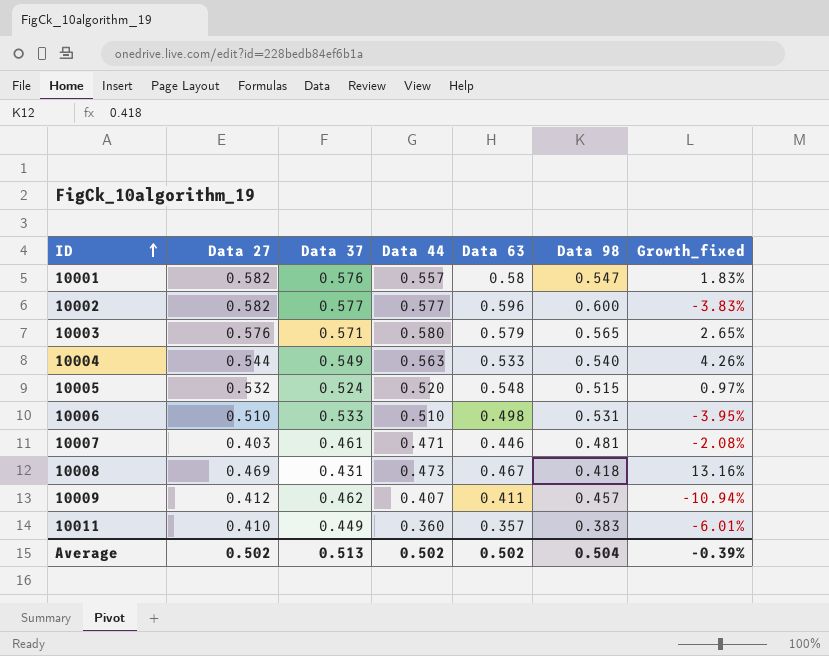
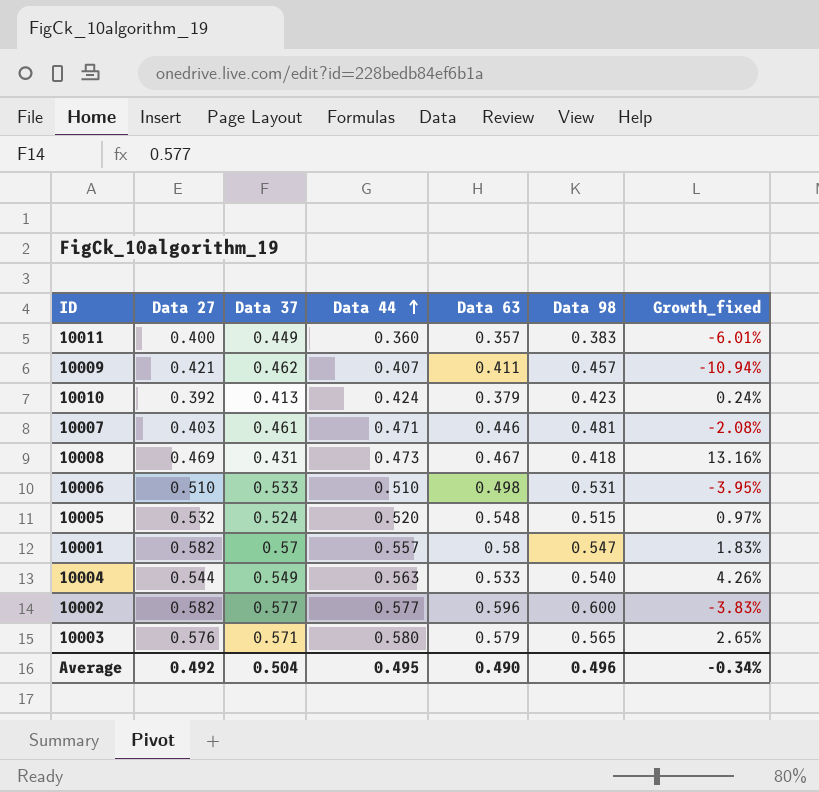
row order: ID ascending -> Data 44 ascending
10011 | Data 27: 0.410 -> 0.400
10009 | Data 27: 0.412 -> 0.421
row 10010: none -> 0.392 | 0.413 | 0.424 | 0.379 | 0.423 | 0.24%
10001 | Data 37: 0.576 -> 0.57
Average | Data 27: 0.502 -> 0.492
Average | Data 37: 0.513 -> 0.504
Average | Data 44: 0.502 -> 0.495
Average | Data 63: 0.502 -> 0.490
Average | Data 98: 0.504 -> 0.496
Average | Growth_fixed: -0.39% -> -0.34%

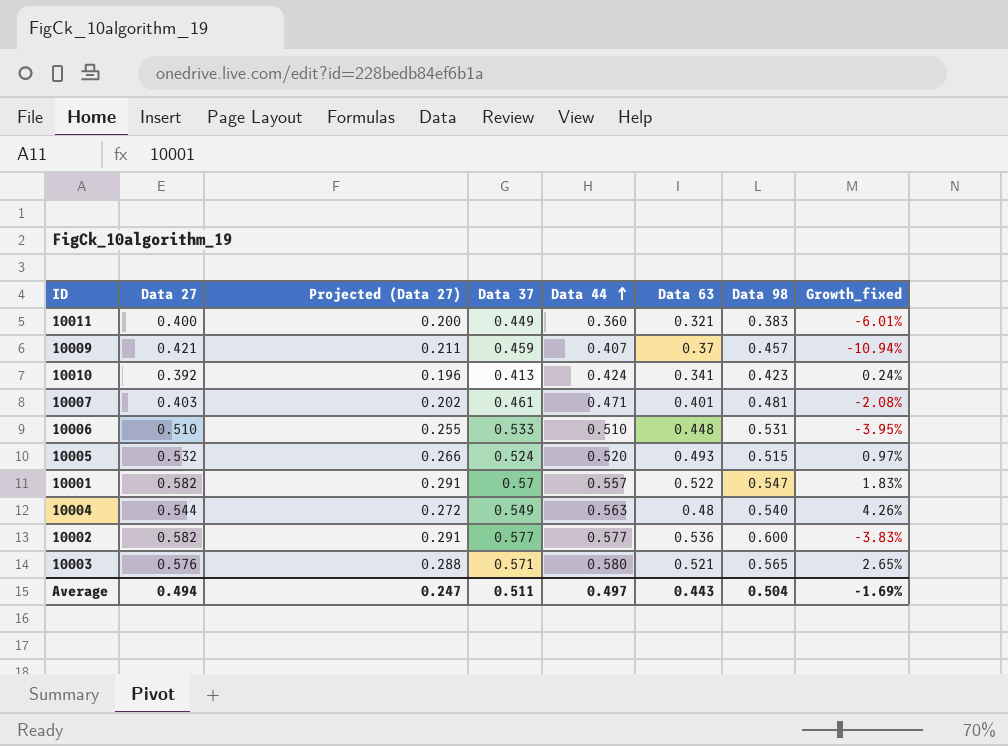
column Projected (Data 27) | formula: none -> [Data 27] * 0.5
row 10008: 0.469 | 0.431 | 0.473 | 0.467 | 0.418 | 13.16% -> none
10011 | Data 63: 0.357 -> 0.321
10009 | Data 37: 0.462 -> 0.459
10009 | Data 63: 0.411 -> 0.37
10010 | Data 63: 0.379 -> 0.341
10007 | Data 63: 0.446 -> 0.401
10006 | Data 63: 0.498 -> 0.448
10005 | Data 63: 0.548 -> 0.493
10001 | Data 63: 0.58 -> 0.522
10004 | Data 63: 0.533 -> 0.48
10002 | Data 63: 0.596 -> 0.536
10003 | Data 63: 0.579 -> 0.521
Average | Data 27: 0.492 -> 0.494
Average | Data 37: 0.504 -> 0.511
Average | Data 44: 0.495 -> 0.497
Average | Data 63: 0.490 -> 0.443
Average | Data 98: 0.496 -> 0.504
Average | Growth_fixed: -0.34% -> -1.69%

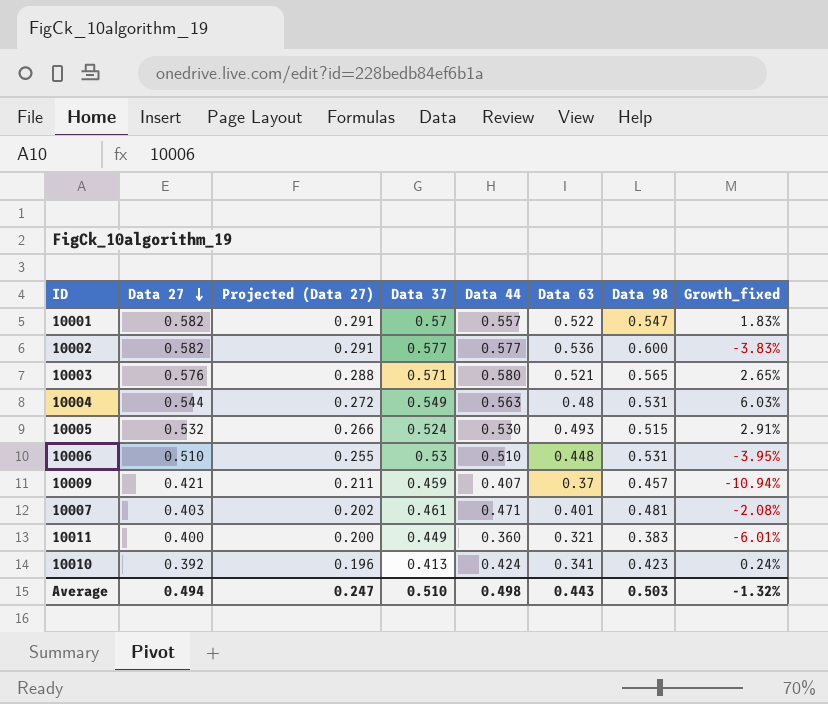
row order: Data 44 ascending -> Data 27 descending
10004 | Data 98: 0.540 -> 0.531
10004 | Growth_fixed: 4.26% -> 6.03%
10005 | Data 44: 0.520 -> 0.530
10005 | Growth_fixed: 0.97% -> 2.91%
10006 | Data 37: 0.533 -> 0.53
Average | Data 37: 0.511 -> 0.510
Average | Data 44: 0.497 -> 0.498
Average | Data 98: 0.504 -> 0.503
Average | Growth_fixed: -1.69% -> -1.32%

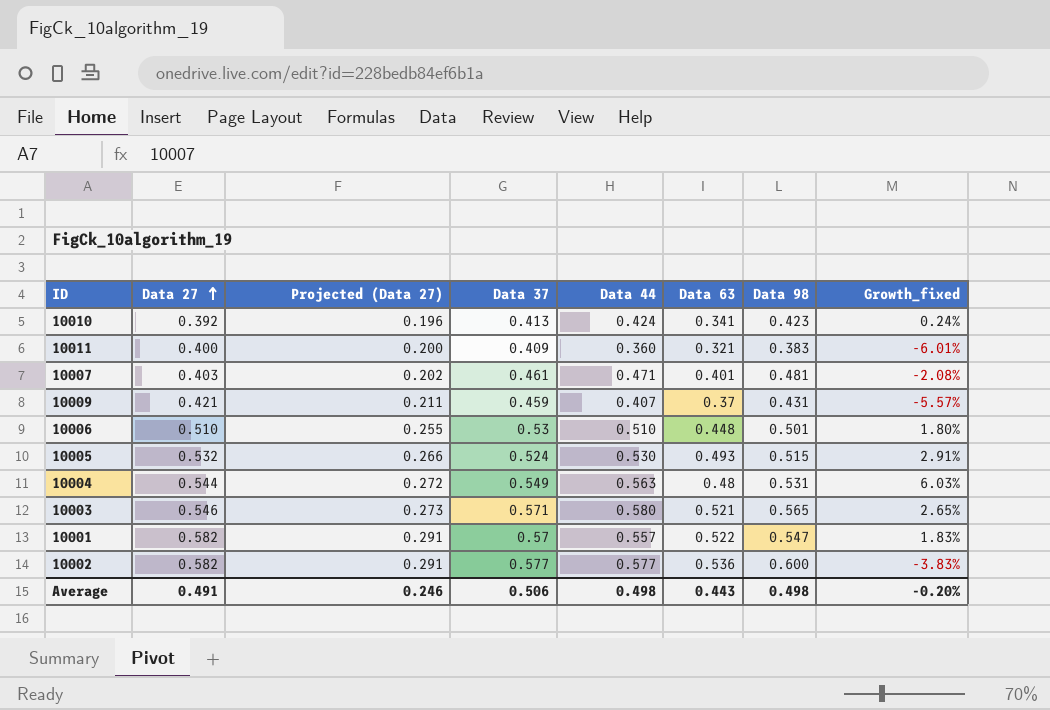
row order: Data 27 descending -> Data 27 ascending
10011 | Data 37: 0.449 -> 0.409
10009 | Data 98: 0.457 -> 0.431
10009 | Growth_fixed: -10.94% -> -5.57%
10006 | Data 98: 0.531 -> 0.501
10006 | Growth_fixed: -3.95% -> 1.80%
10003 | Data 27: 0.576 -> 0.546
10003 | Projected (Data 27): 0.288 -> 0.273
Average | Data 27: 0.494 -> 0.491
Average | Projected (Data 27): 0.247 -> 0.246
Average | Data 37: 0.510 -> 0.506
Average | Data 98: 0.503 -> 0.498
Average | Growth_fixed: -1.32% -> -0.20%

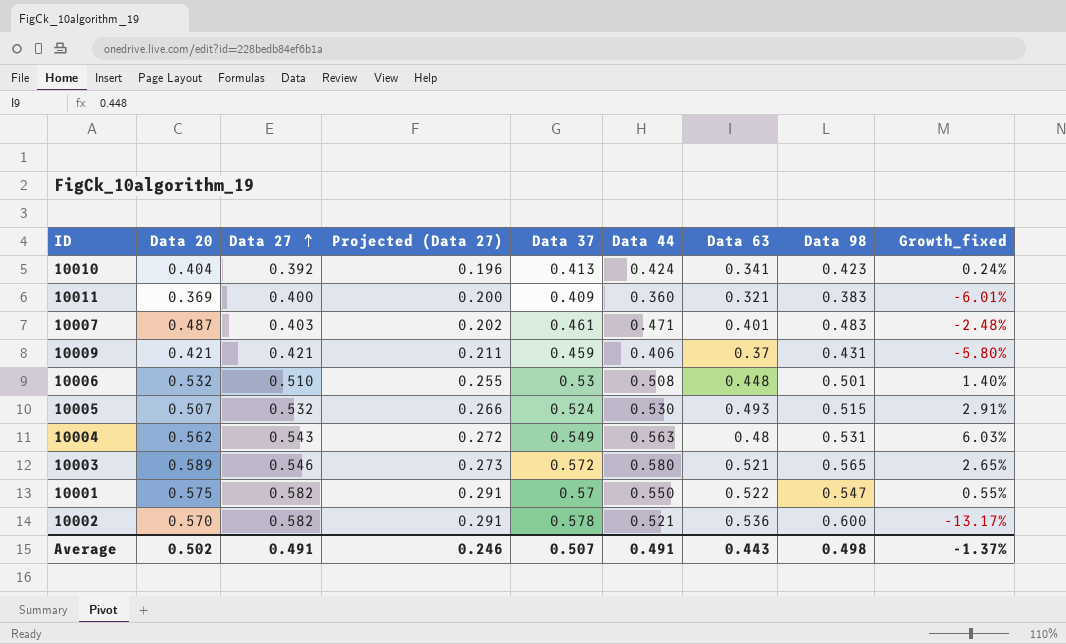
column Data 20 | position: none -> 2
10007 | Data 98: 0.481 -> 0.483
10007 | Growth_fixed: -2.08% -> -2.48%
10009 | Data 44: 0.407 -> 0.406
10009 | Growth_fixed: -5.57% -> -5.80%
10006 | Data 44: 0.510 -> 0.508
10006 | Growth_fixed: 1.80% -> 1.40%
10004 | Data 27: 0.544 -> 0.543
10003 | Data 37: 0.571 -> 0.572
10001 | Data 44: 0.557 -> 0.550
10001 | Growth_fixed: 1.83% -> 0.55%
10002 | Data 37: 0.577 -> 0.578
10002 | Data 44: 0.577 -> 0.521
10002 | Growth_fixed: -3.83% -> -13.17%
Average | Data 37: 0.506 -> 0.507
Average | Data 44: 0.498 -> 0.491
Average | Growth_fixed: -0.20% -> -1.37%

